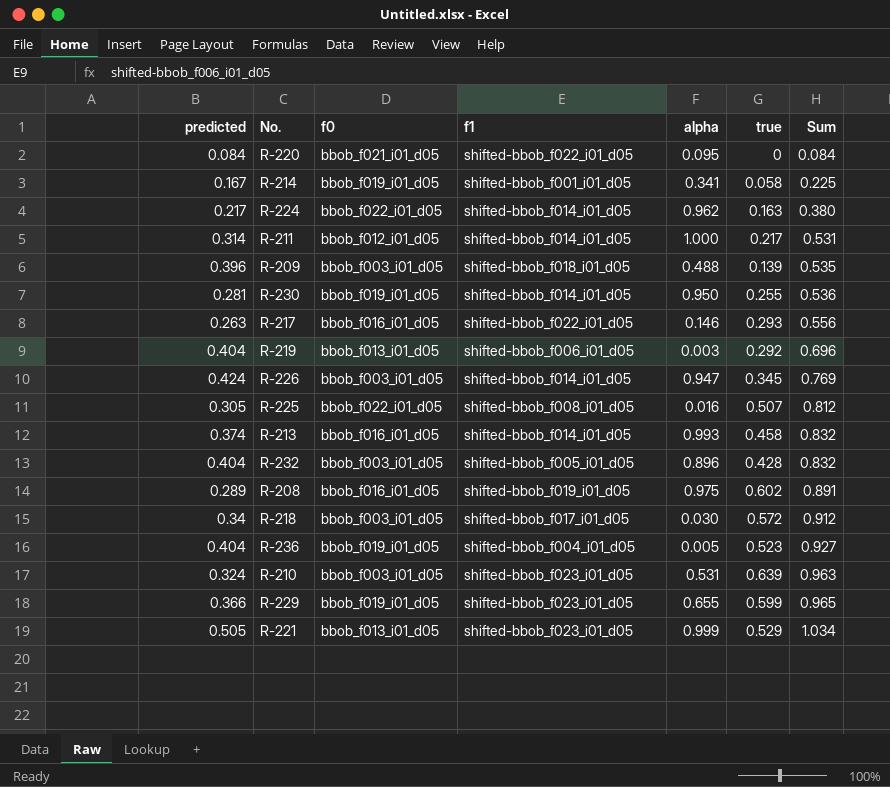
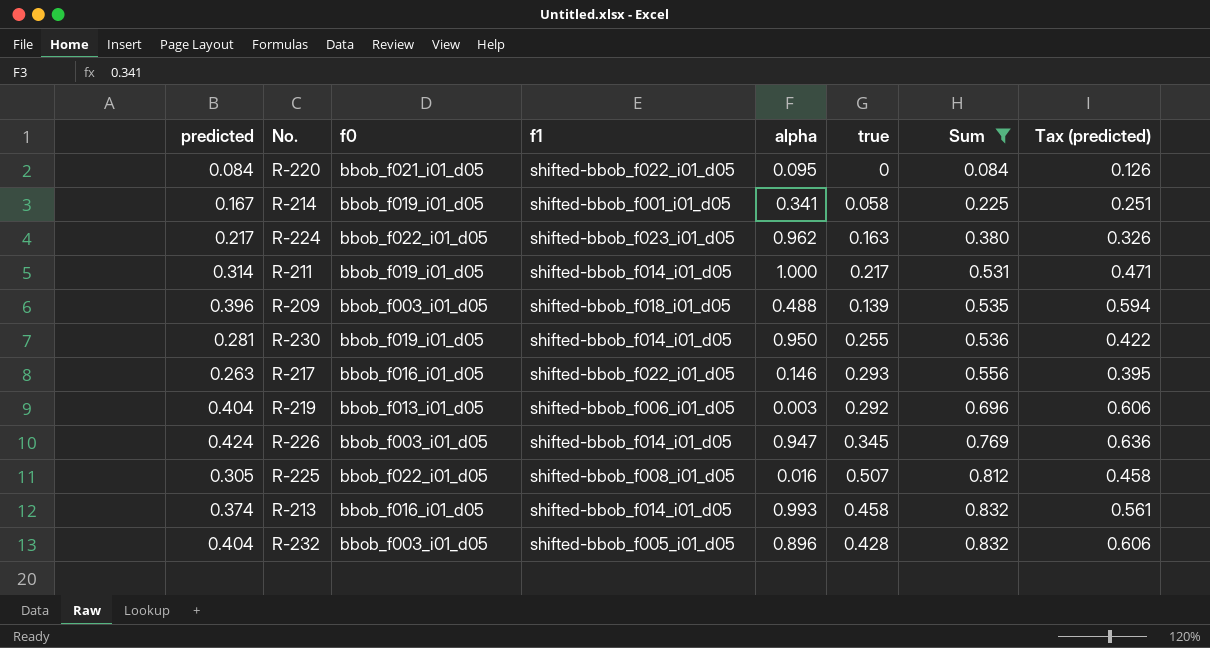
filter: none -> Sum <= 0.832
column Tax (predicted) | formula: none -> [predicted] * 1.5
R-224 | f1: shifted-bbob_f014_i01_d05 -> shifted-bbob_f023_i01_d05
R-211 | f0: bbob_f012_i01_d05 -> bbob_f019_i01_d05

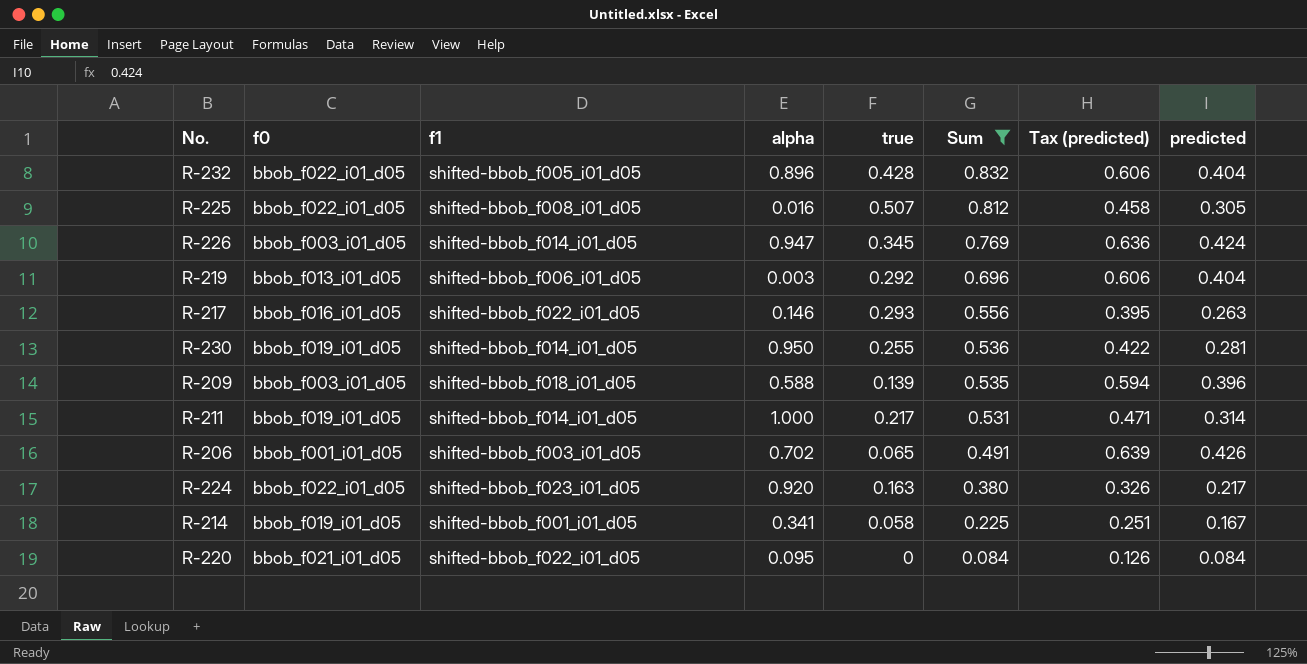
row order: Sum ascending -> Sum descending
column predicted | position: 1 -> 8
row R-213: 0.374 | bbob_f016_i01_d05 | shifted-bbob_f014_i01_d05 | 0.993 | 0.458 | 0.832 | 0.561 -> none
R-232 | f0: bbob_f003_i01_d05 -> bbob_f022_i01_d05
R-209 | alpha: 0.488 -> 0.588
row R-206: none -> bbob_f001_i01_d05 | shifted-bbob_f003_i01_d05 | 0.702 | 0.065 | 0.491 | 0.639 | 0.426
R-224 | alpha: 0.962 -> 0.920

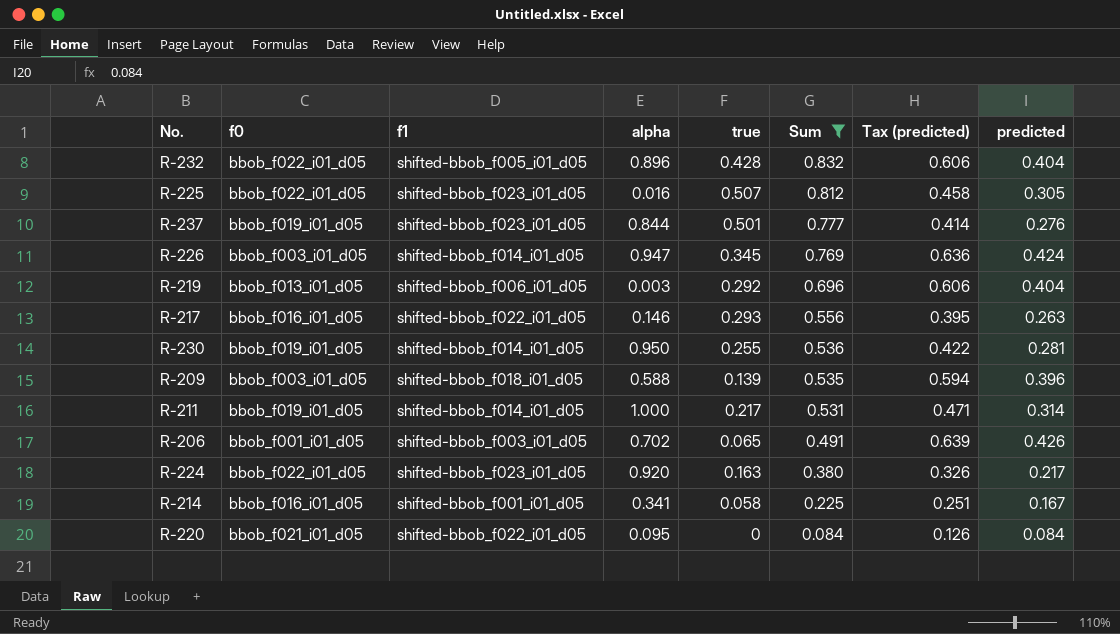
R-225 | f1: shifted-bbob_f008_i01_d05 -> shifted-bbob_f023_i01_d05
row R-237: none -> bbob_f019_i01_d05 | shifted-bbob_f023_i01_d05 | 0.844 | 0.501 | 0.777 | 0.414 | 0.276
R-214 | f0: bbob_f019_i01_d05 -> bbob_f016_i01_d05

